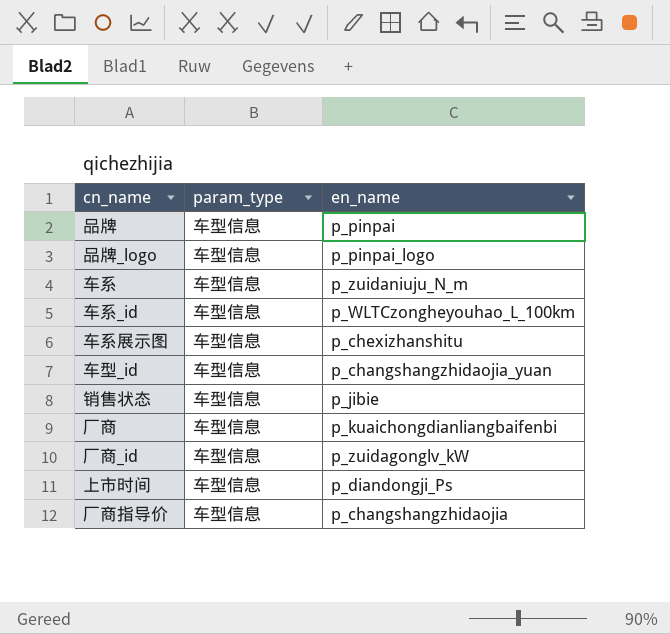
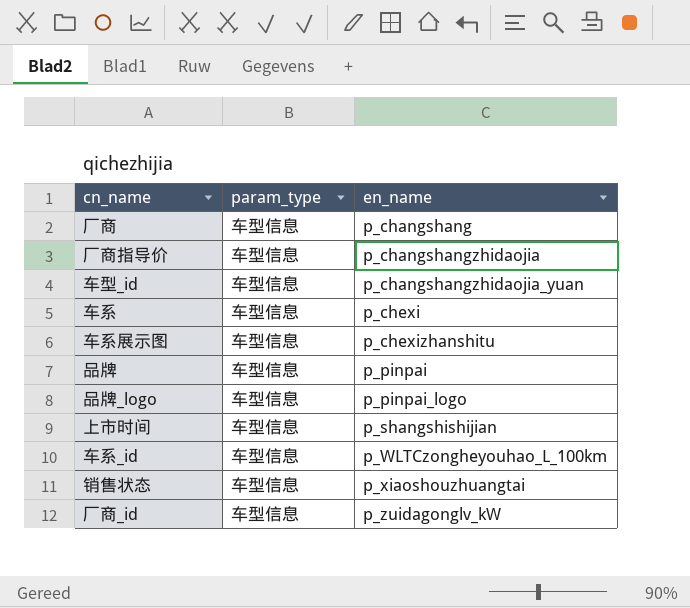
row order: none -> en_name ascending
厂商 | en_name: p_kuaichongdianliangbaifenbi -> p_changshang
车系 | en_name: p_zuidaniuju_N_m -> p_chexi
上市时间 | en_name: p_diandongji_Ps -> p_shangshishijian
销售状态 | en_name: p_jibie -> p_xiaoshouzhuangtai

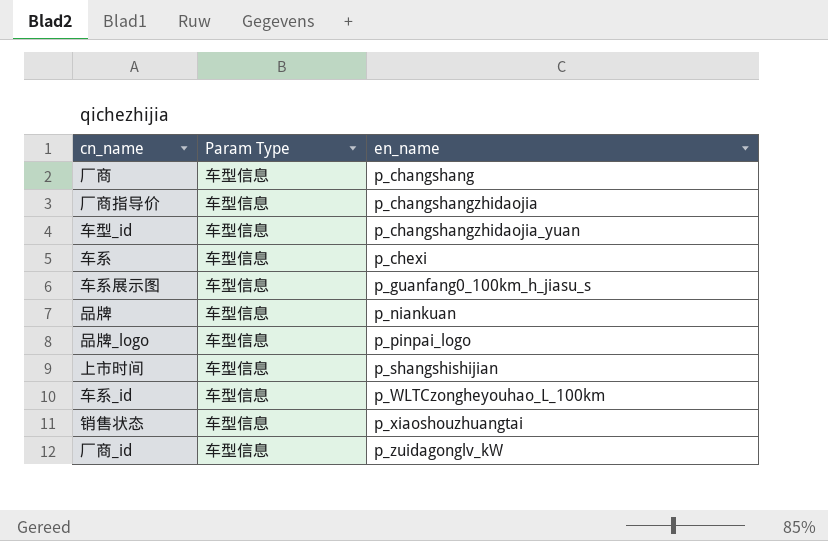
column name: param_type -> Param Type
车系展示图 | en_name: p_chexizhanshitu -> p_guanfang0_100km_h_jiasu_s
品牌 | en_name: p_pinpai -> p_niankuan

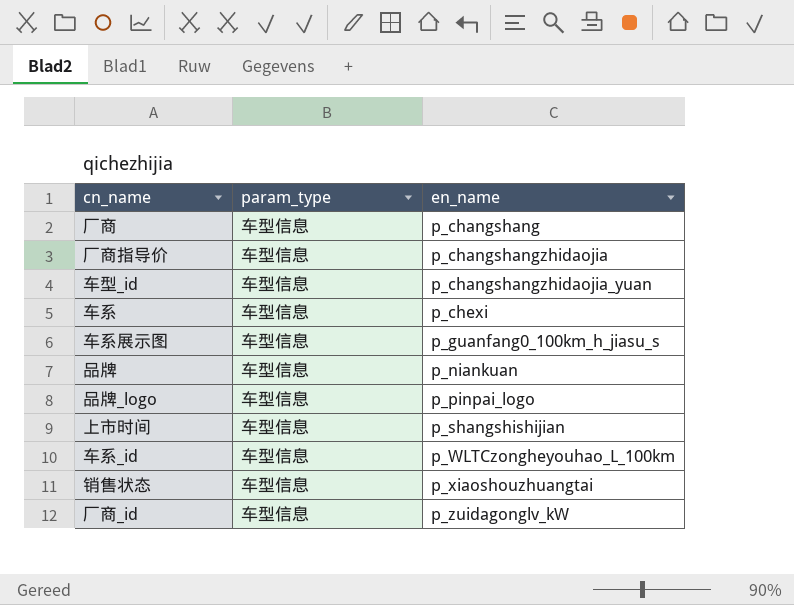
column name: Param Type -> param_type

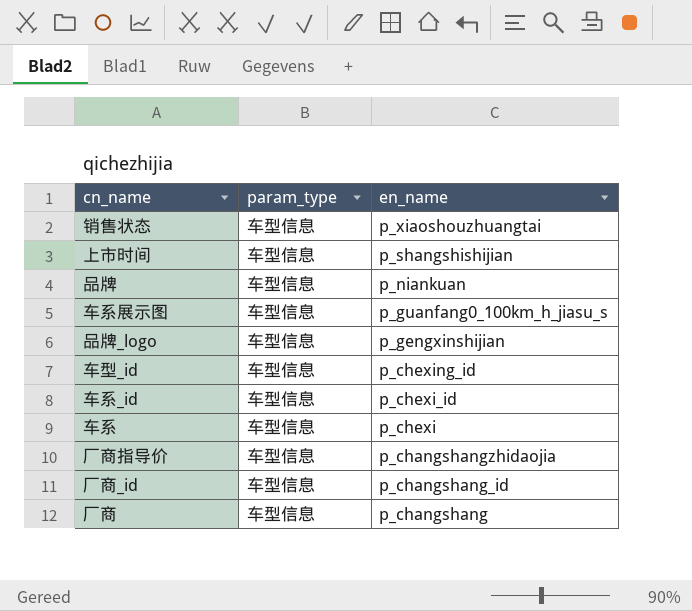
row order: en_name ascending -> en_name descending
品牌_logo | en_name: p_pinpai_logo -> p_gengxinshijian
车型_id | en_name: p_changshangzhidaojia_yuan -> p_chexing_id
车系_id | en_name: p_WLTCzongheyouhao_L_100km -> p_chexi_id
厂商_id | en_name: p_zuidagonglv_kW -> p_changshang_id

